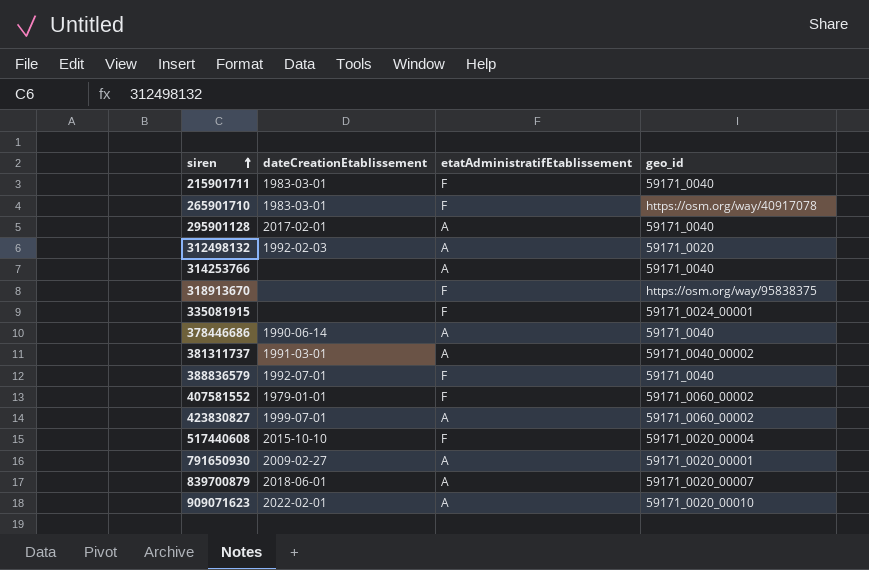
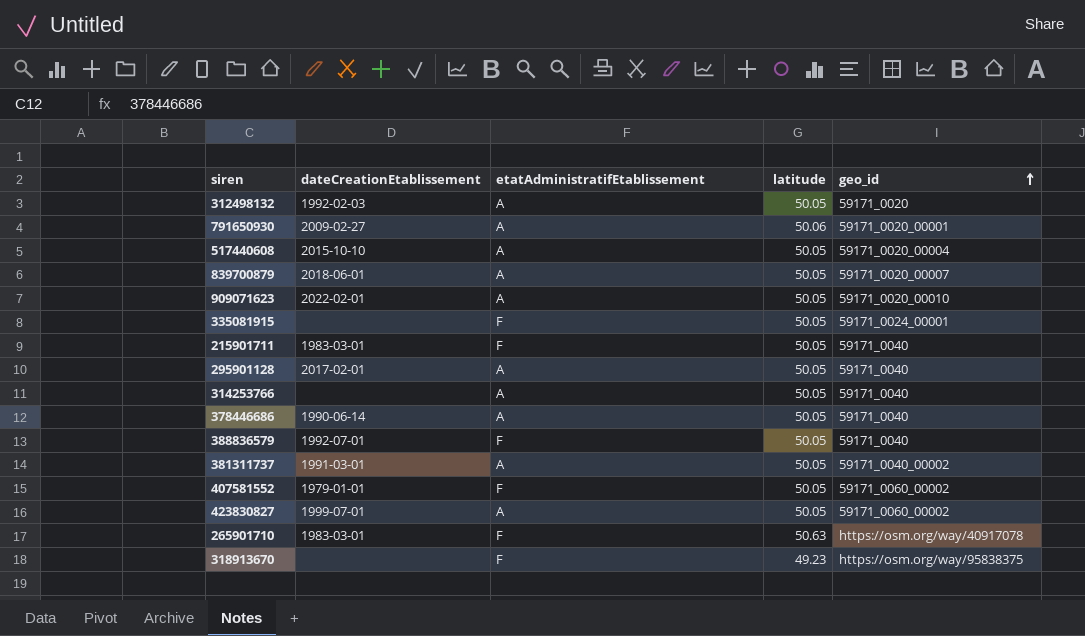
row order: siren ascending -> geo_id ascending
column latitude | position: none -> 4
517440608 | etatAdministratifEtablissement: F -> A

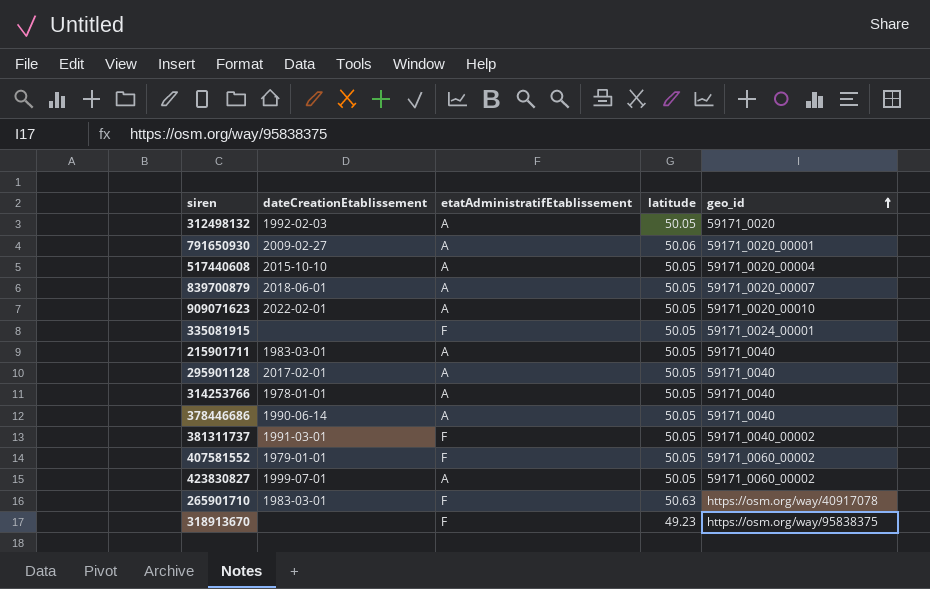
row 388836579: 1992-07-01 | F | 50.05 | 59171_0040 -> none
215901711 | etatAdministratifEtablissement: F -> A
314253766 | dateCreationEtablissement: none -> 1978-01-01
381311737 | etatAdministratifEtablissement: A -> F

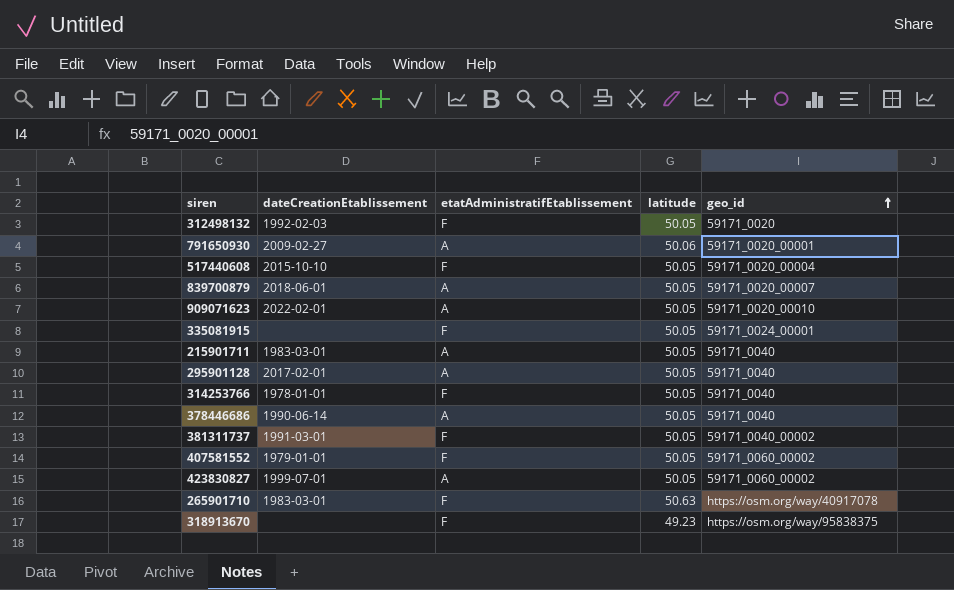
312498132 | etatAdministratifEtablissement: A -> F
517440608 | etatAdministratifEtablissement: A -> F
314253766 | etatAdministratifEtablissement: A -> F

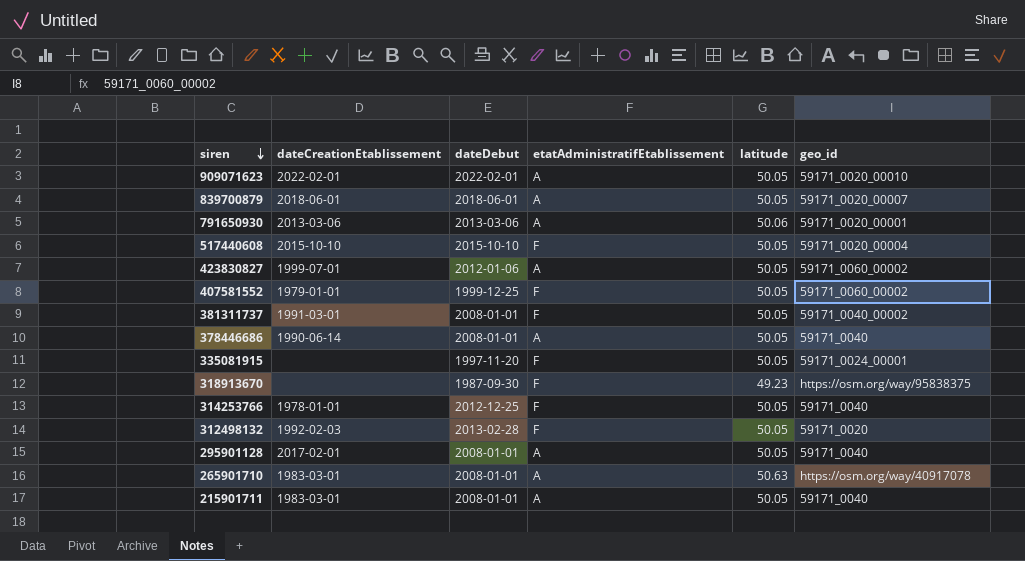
row order: geo_id ascending -> siren descending
column dateDebut | position: none -> 3
791650930 | dateCreationEtablissement: 2009-02-27 -> 2013-03-06
265901710 | etatAdministratifEtablissement: F -> A

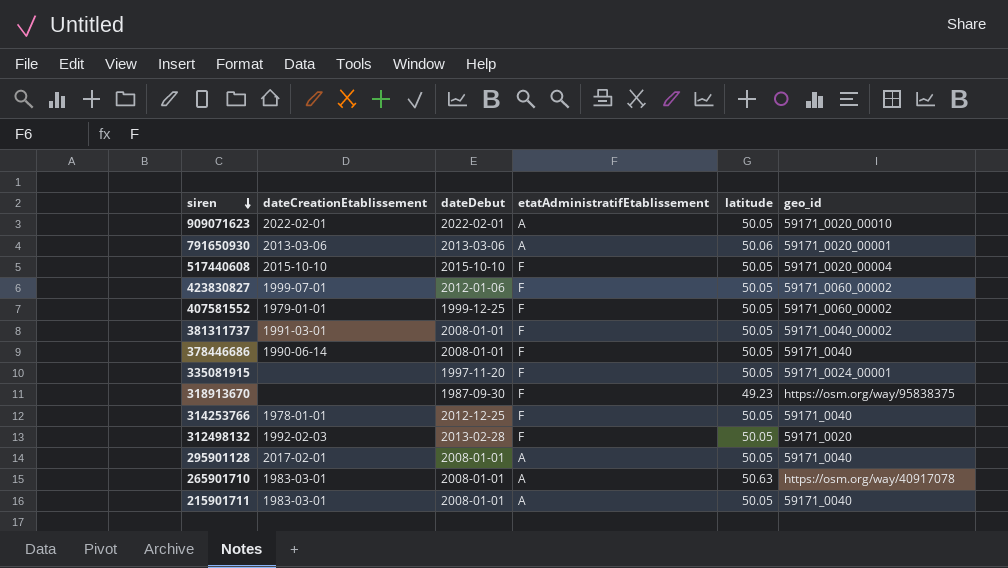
row 839700879: 2018-06-01 | 2018-06-01 | A | 50.05 | 59171_0020_00007 -> none
423830827 | etatAdministratifEtablissement: A -> F
378446686 | etatAdministratifEtablissement: A -> F

